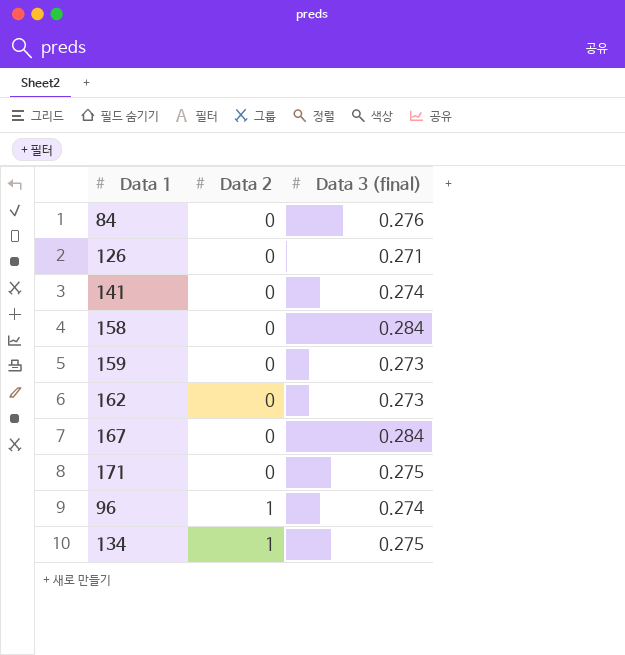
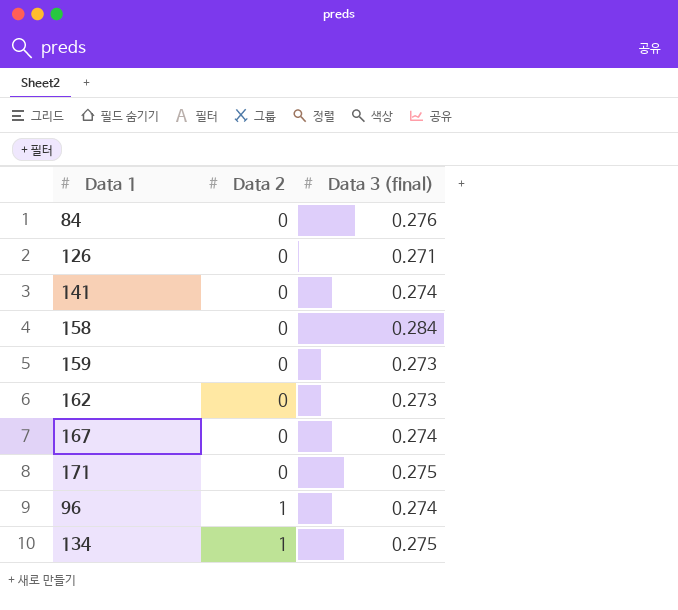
167 | Data 3 (final): 0.284 -> 0.274

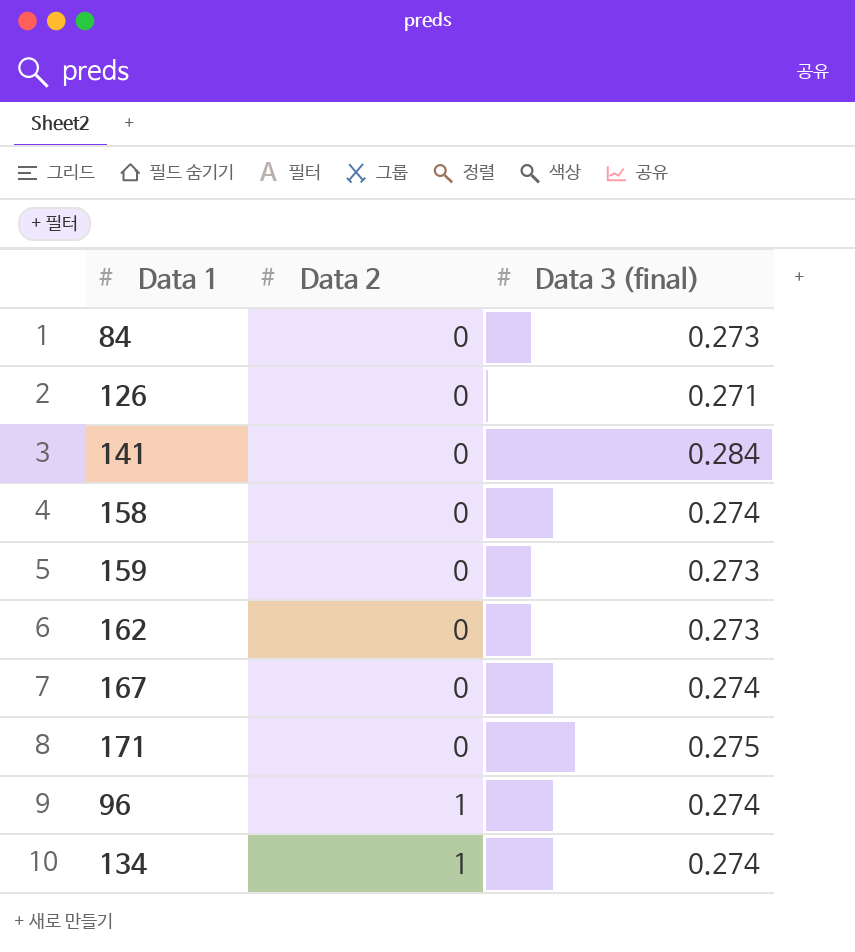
84 | Data 3 (final): 0.276 -> 0.273
141 | Data 3 (final): 0.274 -> 0.284
158 | Data 3 (final): 0.284 -> 0.274
134 | Data 3 (final): 0.275 -> 0.274

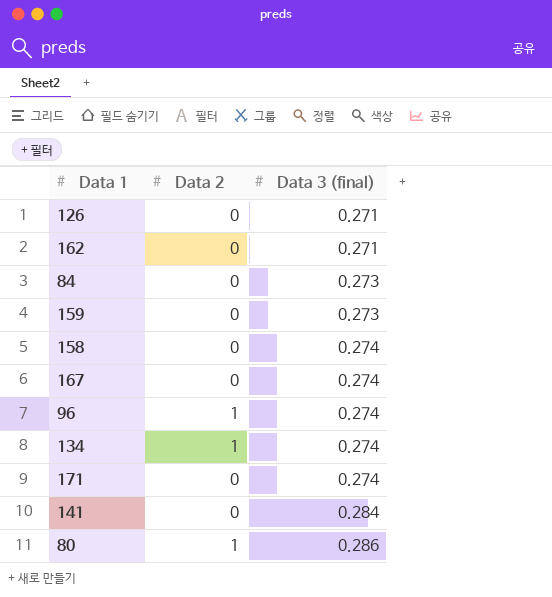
row order: Data 2 ascending -> Data 3 (final) ascending
162 | Data 3 (final): 0.273 -> 0.271
171 | Data 3 (final): 0.275 -> 0.274
row 80: none -> 1 | 0.286

